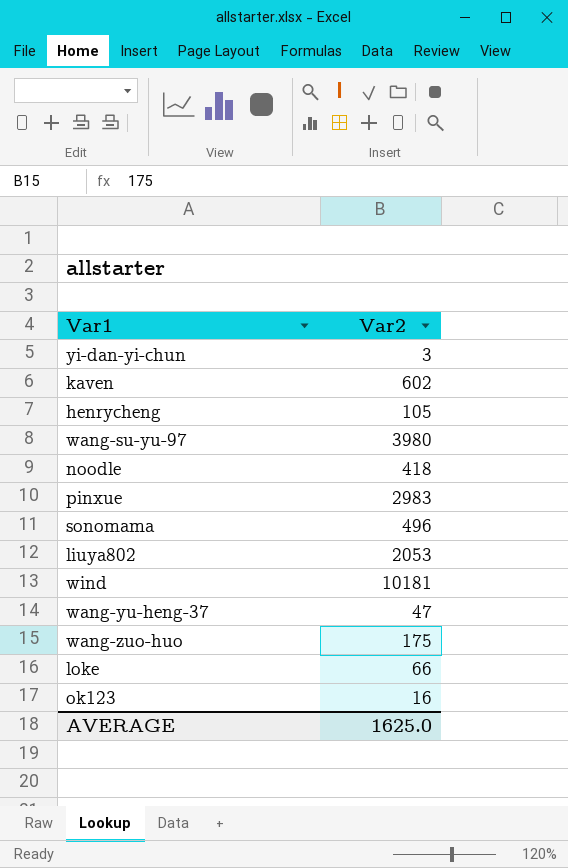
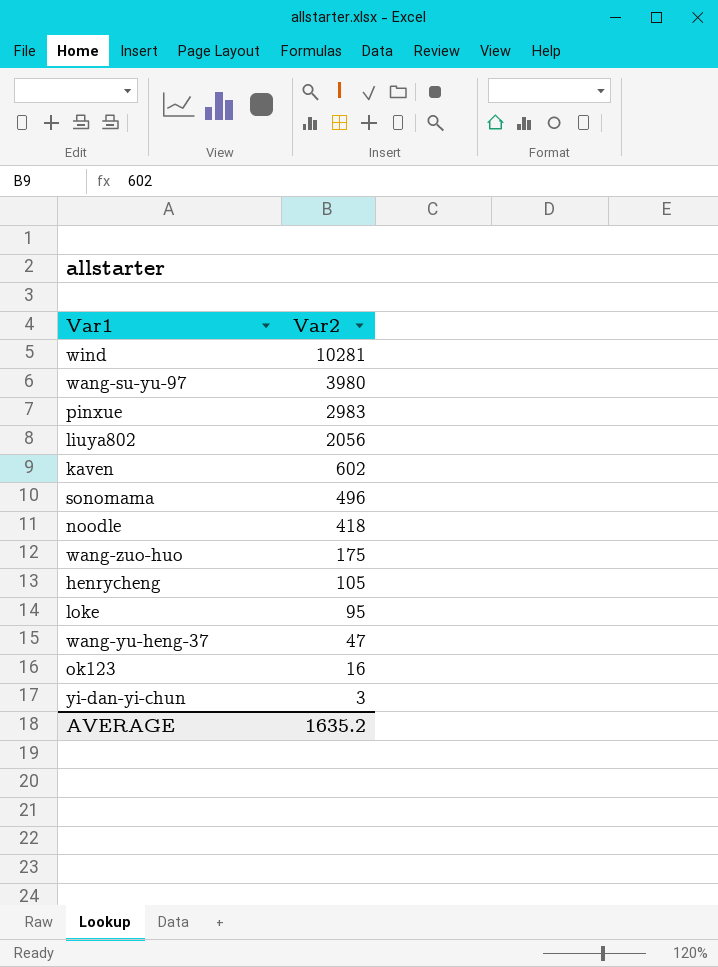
row order: none -> Var2 descending
wind | Var2: 10181 -> 10281
liuya802 | Var2: 2053 -> 2056
loke | Var2: 66 -> 95
AVERAGE | Var2: 1625.0 -> 1635.2

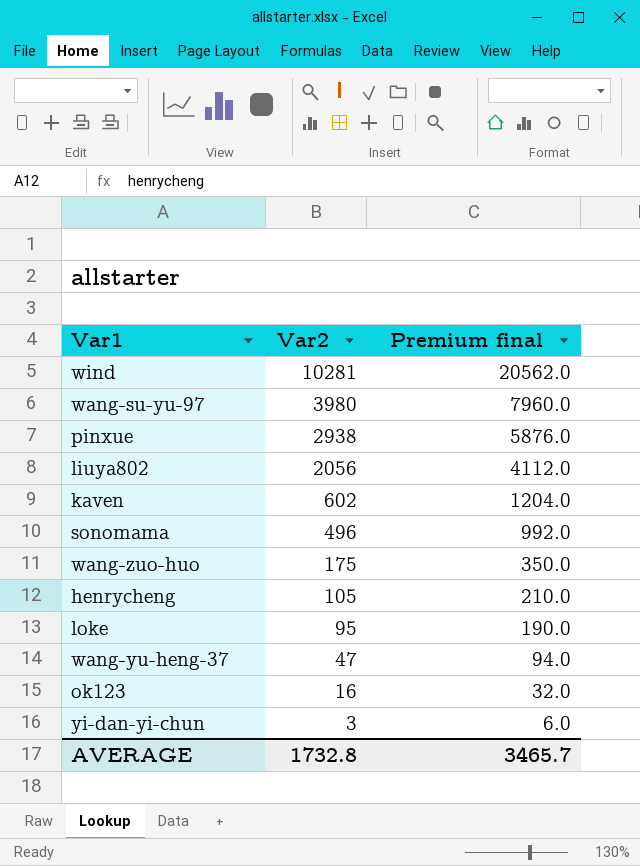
column Premium final | formula: none -> [Var2] * 2
row noodle: 418 -> none
pinxue | Var2: 2983 -> 2938
AVERAGE | Var2: 1635.2 -> 1732.8

